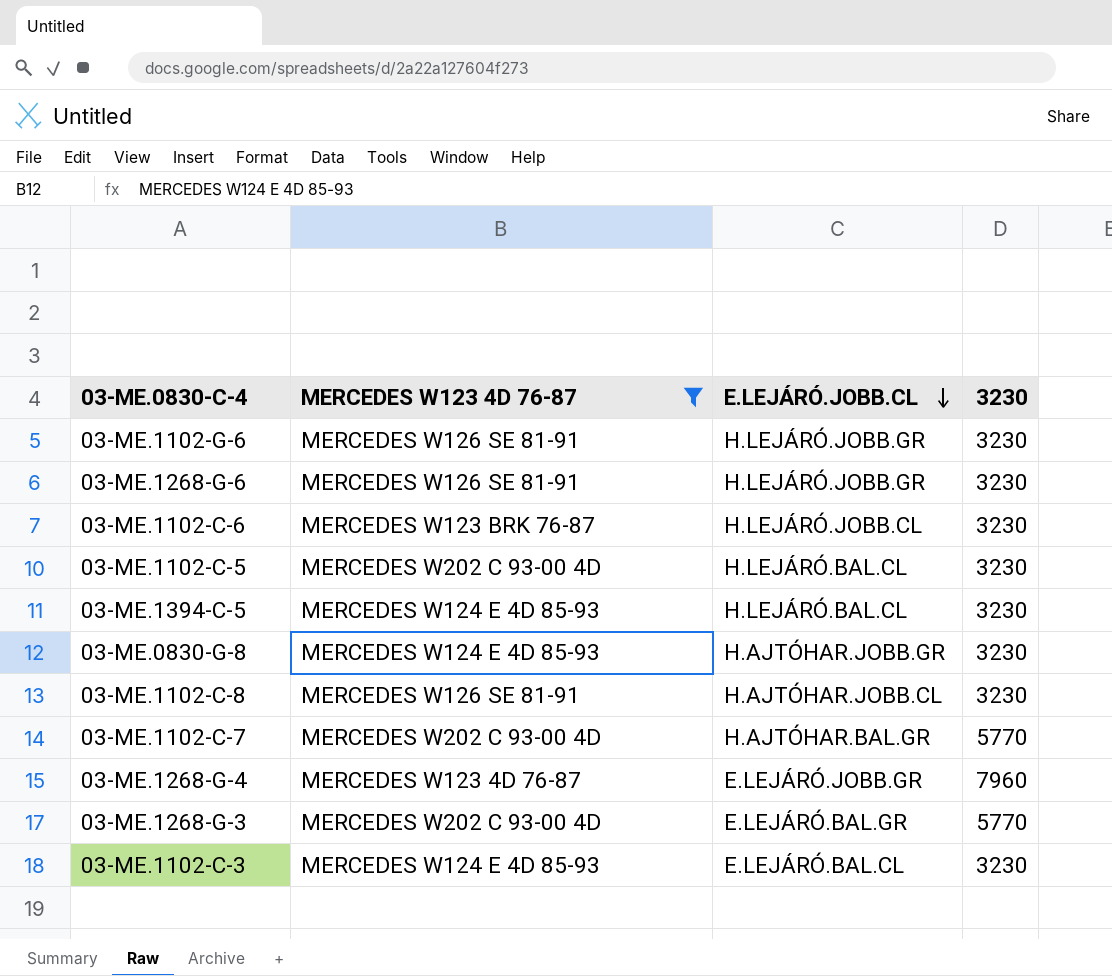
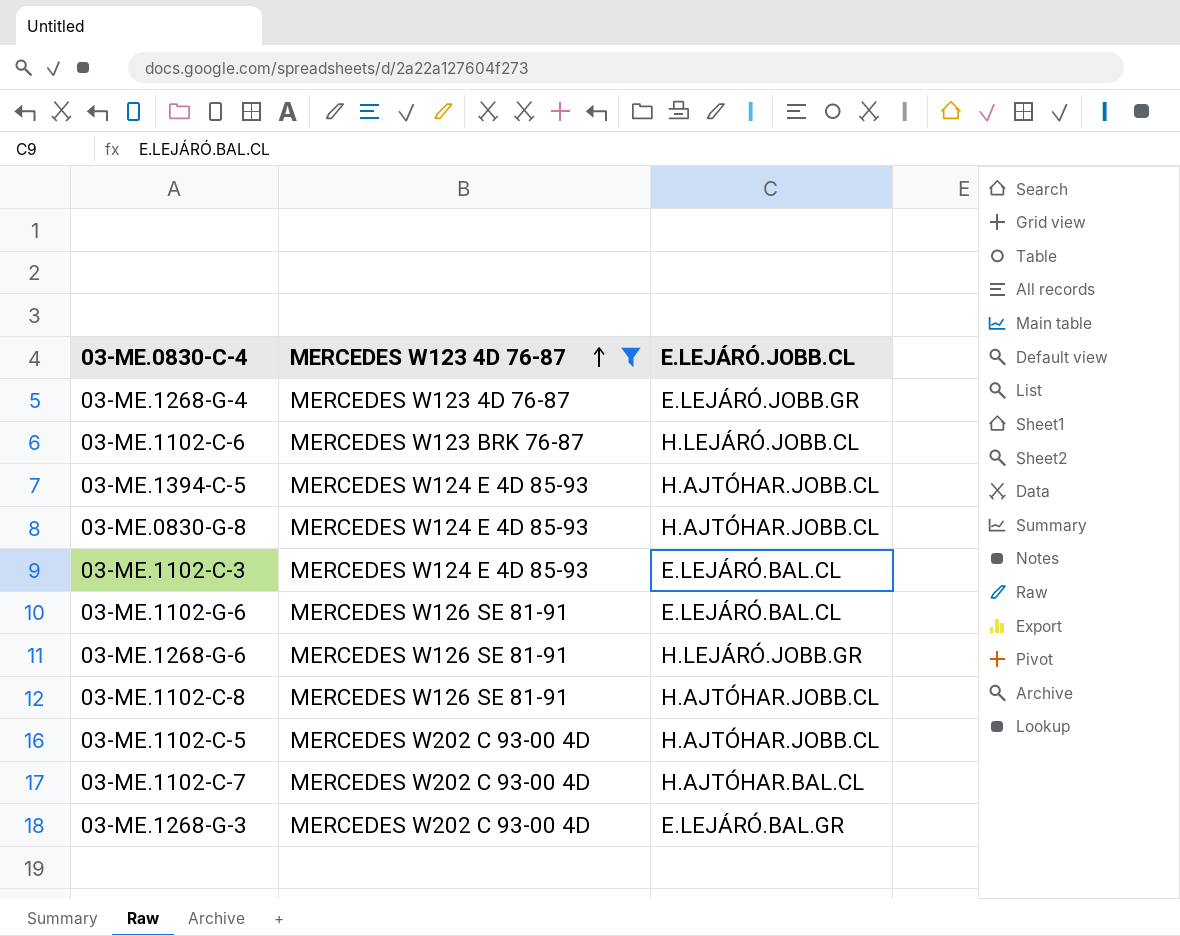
row order: E.LEJÁRÓ.JOBB.CL descending -> MERCEDES W123 4D 76-87 ascending
column 3230 | position: 4 -> none
03-ME.1394-C-5 | E.LEJÁRÓ.JOBB.CL: H.LEJÁRÓ.BAL.CL -> H.AJTÓHAR.JOBB.CL
03-ME.0830-G-8 | E.LEJÁRÓ.JOBB.CL: H.AJTÓHAR.JOBB.GR -> H.AJTÓHAR.JOBB.CL
03-ME.1102-G-6 | E.LEJÁRÓ.JOBB.CL: H.LEJÁRÓ.JOBB.GR -> E.LEJÁRÓ.BAL.CL
03-ME.1102-C-5 | E.LEJÁRÓ.JOBB.CL: H.LEJÁRÓ.BAL.CL -> H.AJTÓHAR.JOBB.CL
03-ME.1102-C-7 | E.LEJÁRÓ.JOBB.CL: H.AJTÓHAR.BAL.GR -> H.AJTÓHAR.BAL.CL

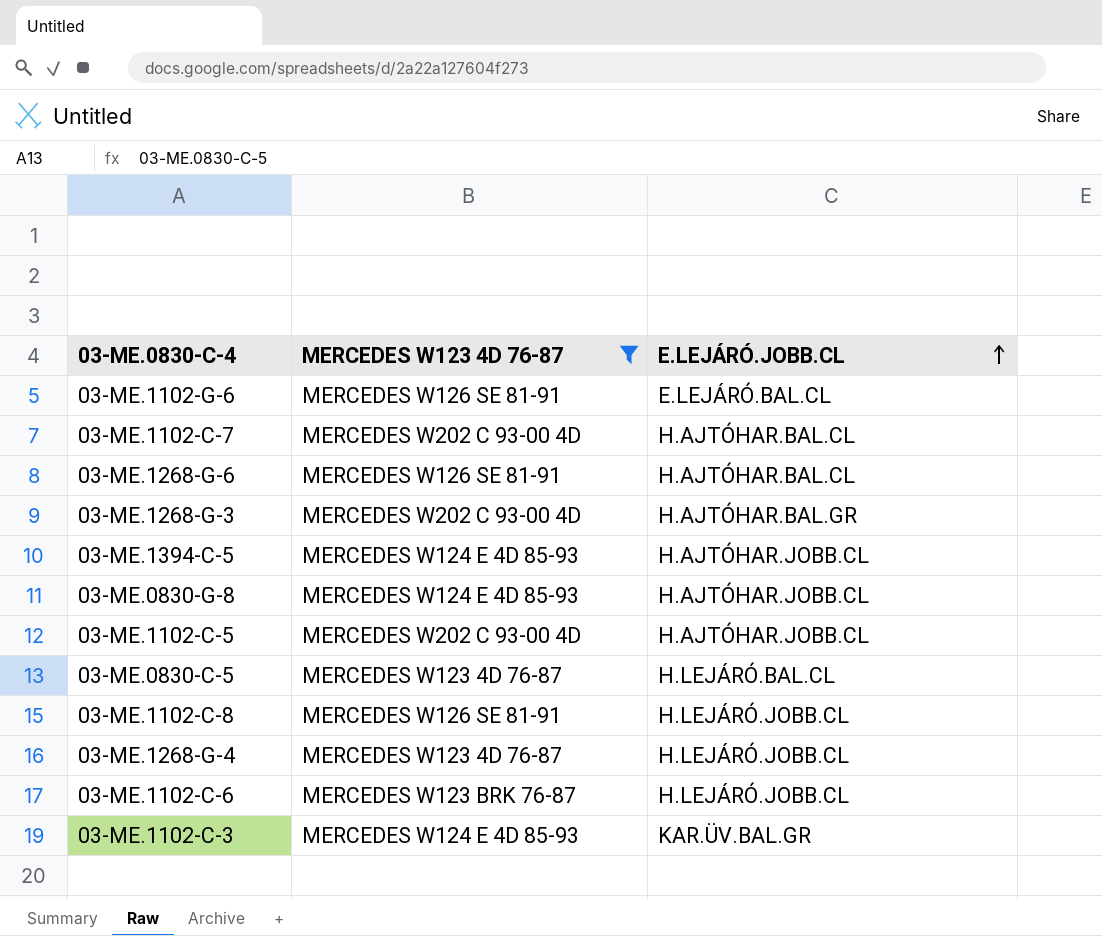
row order: MERCEDES W123 4D 76-87 ascending -> E.LEJÁRÓ.JOBB.CL ascending
03-ME.1268-G-6 | E.LEJÁRÓ.JOBB.CL: H.LEJÁRÓ.JOBB.GR -> H.AJTÓHAR.BAL.CL
03-ME.1268-G-3 | E.LEJÁRÓ.JOBB.CL: E.LEJÁRÓ.BAL.GR -> H.AJTÓHAR.BAL.GR
row 03-ME.0830-C-5: none -> MERCEDES W123 4D 76-87 | H.LEJÁRÓ.BAL.CL
03-ME.1102-C-8 | E.LEJÁRÓ.JOBB.CL: H.AJTÓHAR.JOBB.CL -> H.LEJÁRÓ.JOBB.CL
03-ME.1268-G-4 | E.LEJÁRÓ.JOBB.CL: E.LEJÁRÓ.JOBB.GR -> H.LEJÁRÓ.JOBB.CL
03-ME.1102-C-3 | E.LEJÁRÓ.JOBB.CL: E.LEJÁRÓ.BAL.CL -> KAR.ÜV.BAL.GR

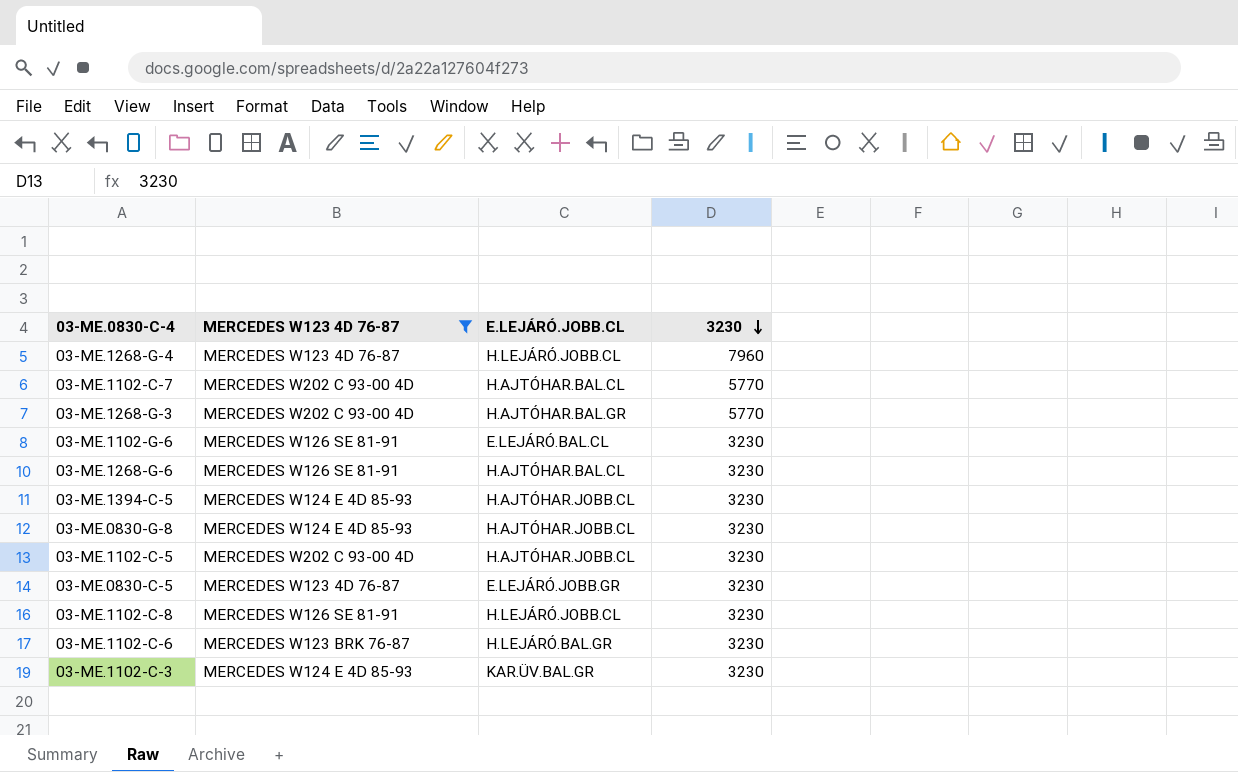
row order: E.LEJÁRÓ.JOBB.CL ascending -> 3230 descending
column 3230 | position: none -> 4
03-ME.0830-C-5 | E.LEJÁRÓ.JOBB.CL: H.LEJÁRÓ.BAL.CL -> E.LEJÁRÓ.JOBB.GR
03-ME.1102-C-6 | E.LEJÁRÓ.JOBB.CL: H.LEJÁRÓ.JOBB.CL -> H.LEJÁRÓ.BAL.GR

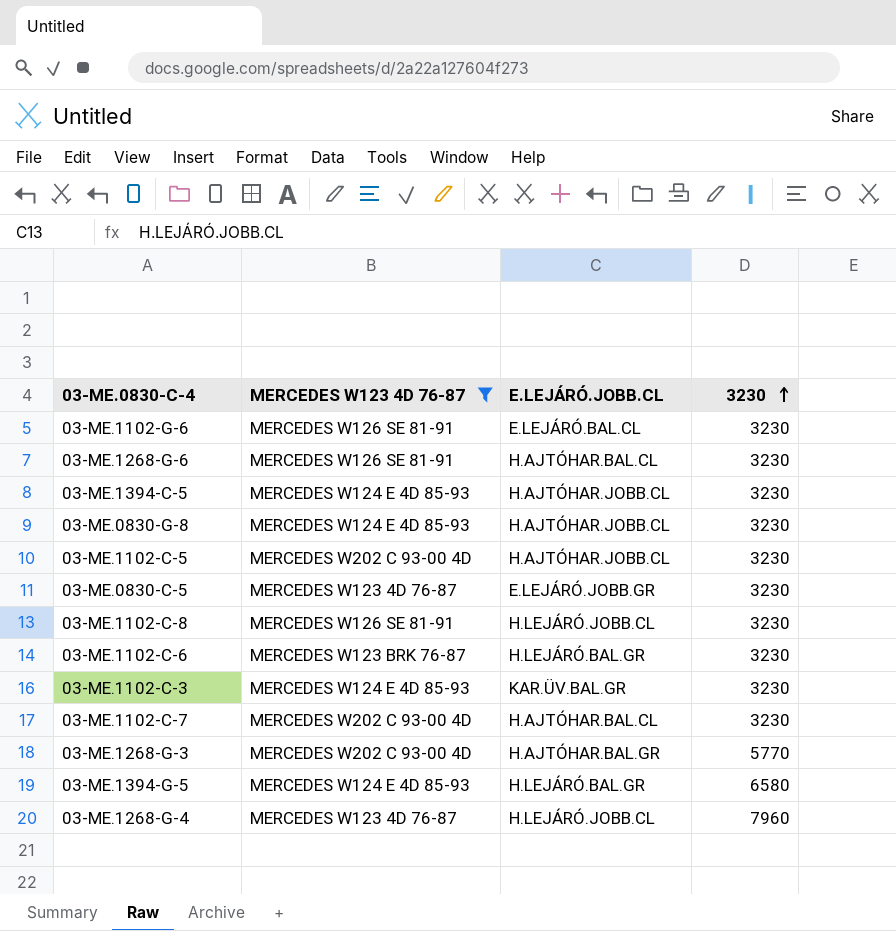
row order: 3230 descending -> 3230 ascending
03-ME.1102-C-7 | 3230: 5770 -> 3230
row 03-ME.1394-G-5: none -> MERCEDES W124 E 4D 85-93 | H.LEJÁRÓ.BAL.GR | 6580

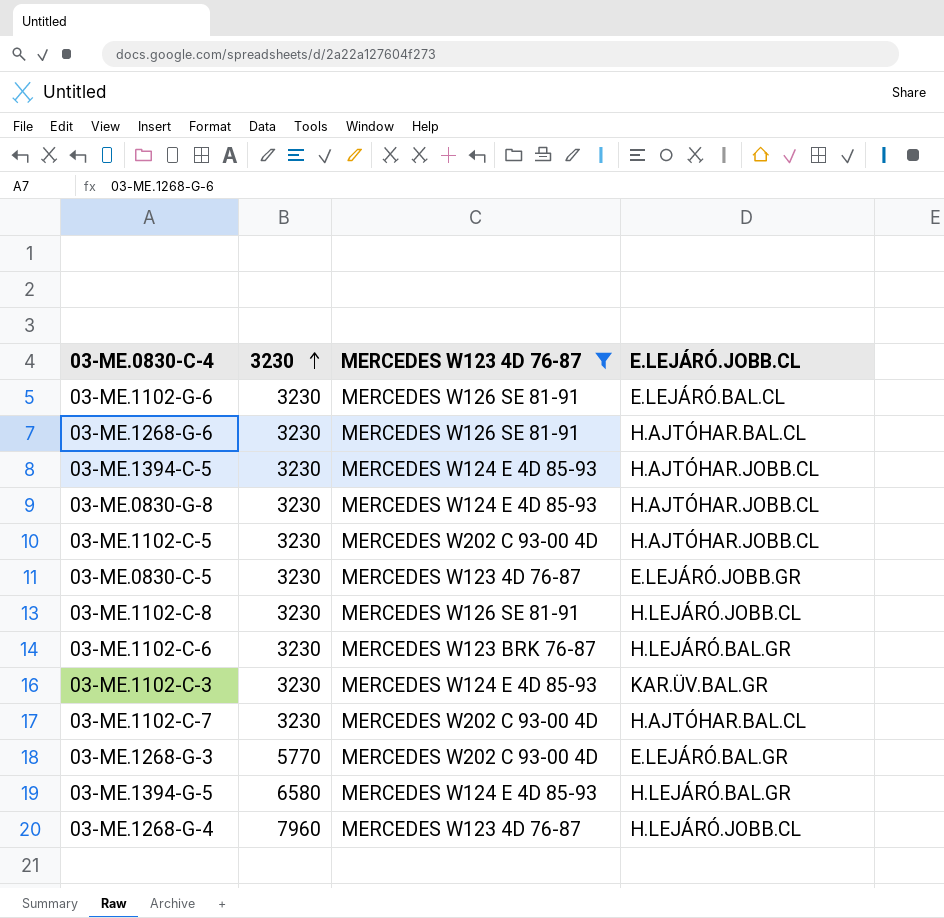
column 3230 | position: 4 -> 2
03-ME.1268-G-3 | E.LEJÁRÓ.JOBB.CL: H.AJTÓHAR.BAL.GR -> E.LEJÁRÓ.BAL.GR

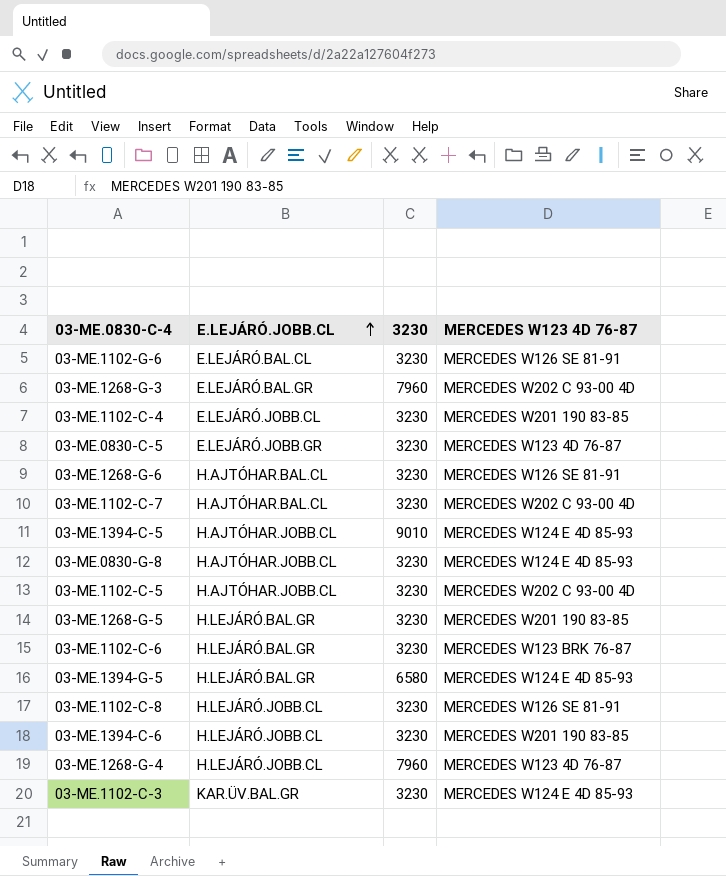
filter: MERCEDES W123 4D 76-87 != MERCEDES W201 190 83-85 -> none
row order: 3230 ascending -> E.LEJÁRÓ.JOBB.CL ascending
column E.LEJÁRÓ.JOBB.CL | position: 4 -> 2
03-ME.1268-G-3 | 3230: 5770 -> 7960
03-ME.1394-C-5 | 3230: 3230 -> 9010

